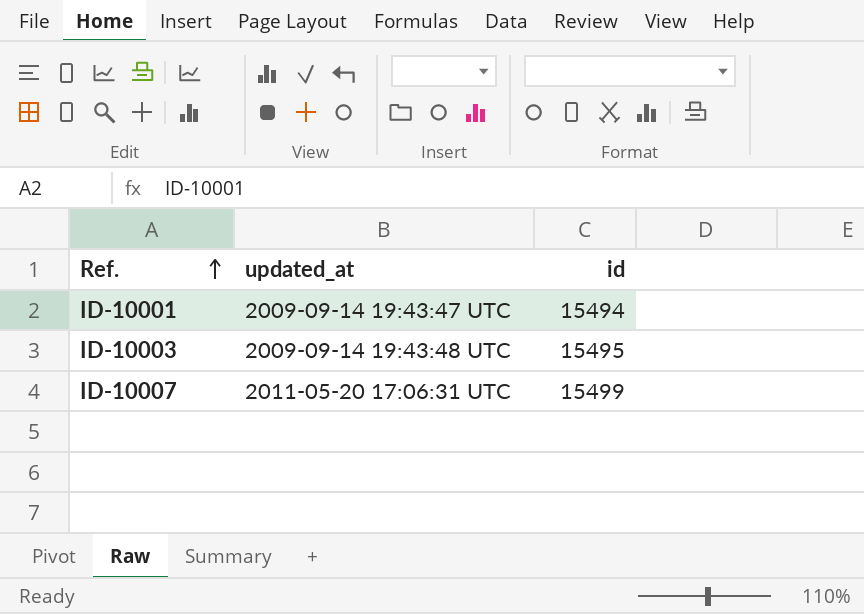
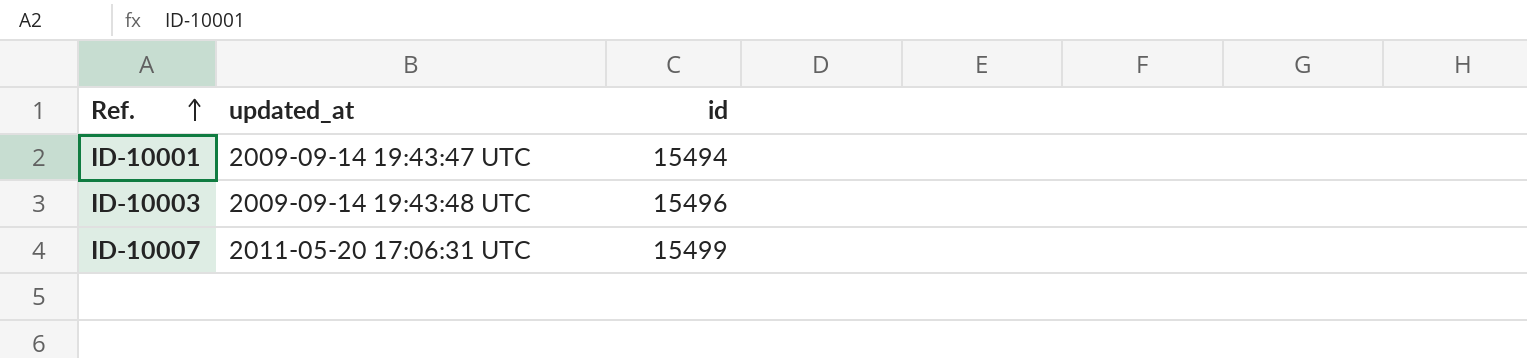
ID-10003 | id: 15495 -> 15496

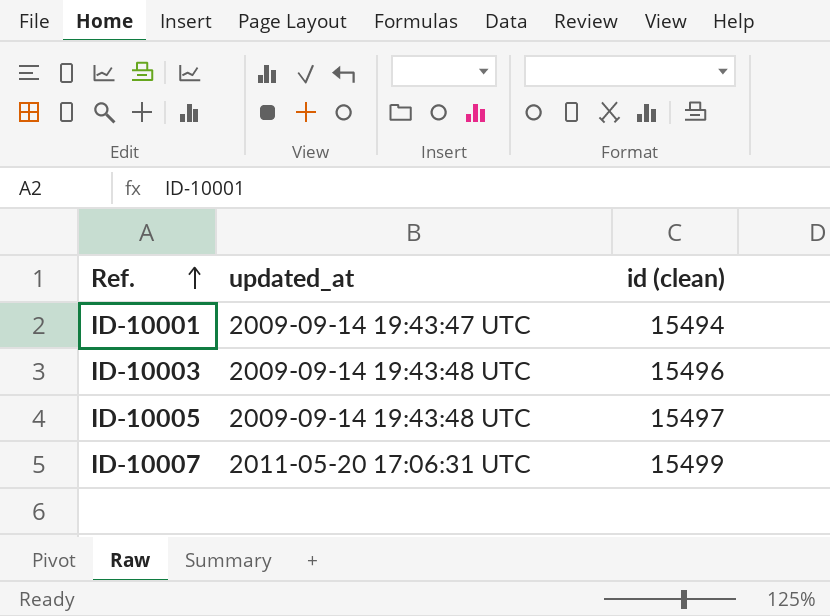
column name: id -> id (clean)
row ID-10005: none -> 2009-09-14 19:43:48 UTC | 15497

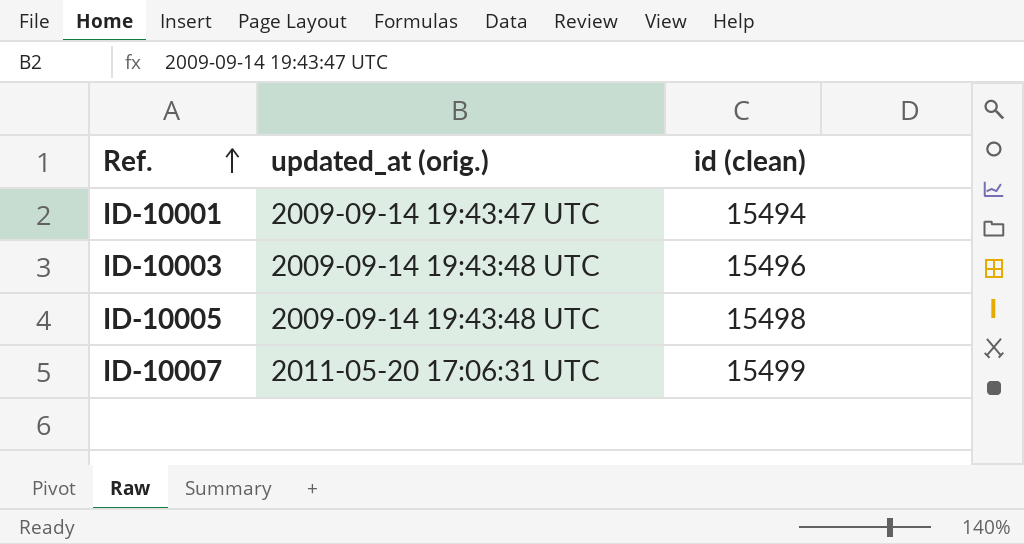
column name: updated_at -> updated_at (orig.)
ID-10005 | id (clean): 15497 -> 15498

